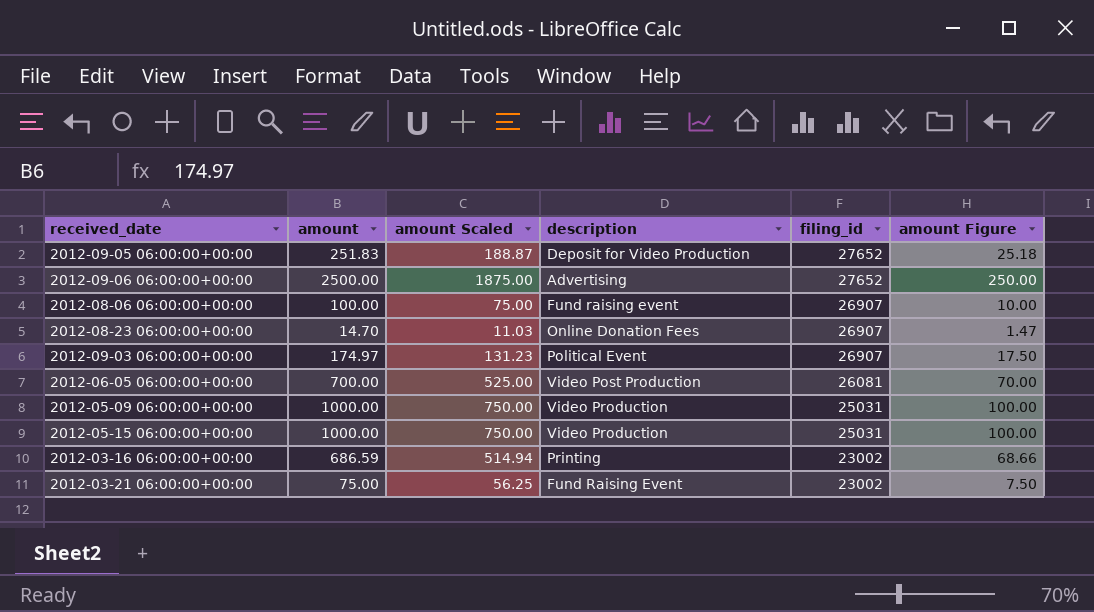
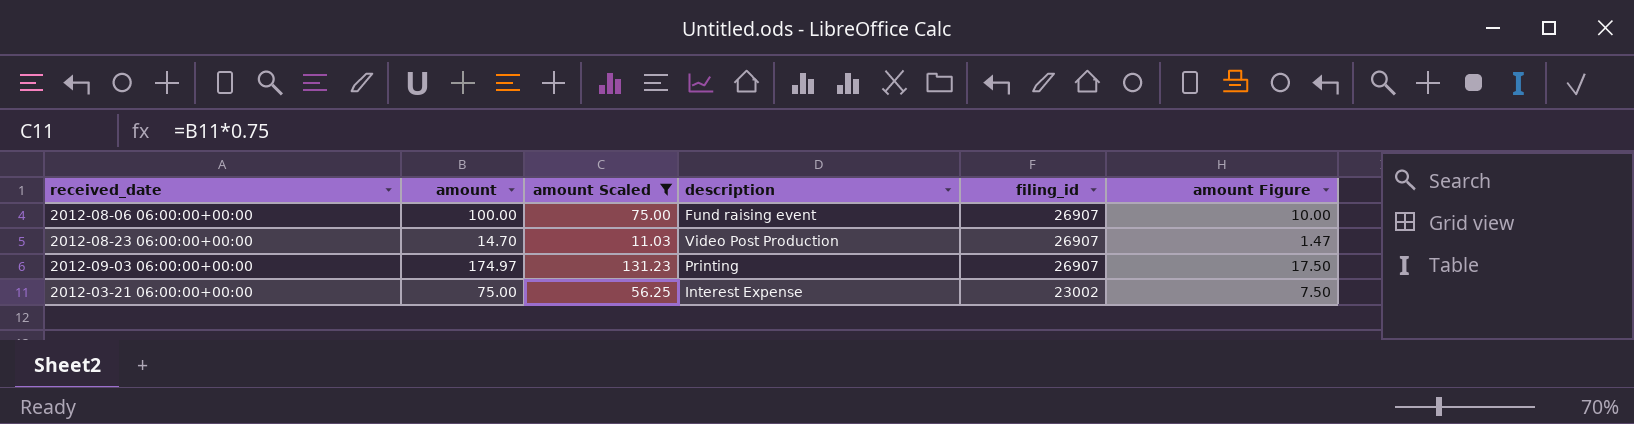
filter: none -> amount Scaled <= 131.23
2012-08-23 06:00:00+00:00 | description: Online Donation Fees -> Video Post Production
2012-09-03 06:00:00+00:00 | description: Political Event -> Printing
2012-03-21 06:00:00+00:00 | description: Fund Raising Event -> Interest Expense

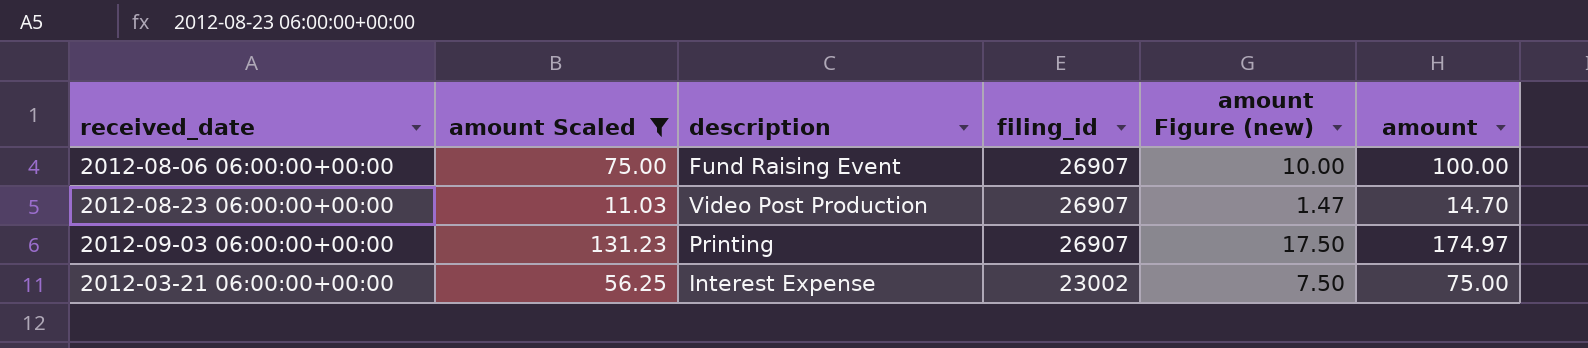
column name: amount Figure -> amount Figure (new)
column amount | position: 2 -> 6
2012-08-06 06:00:00+00:00 | description: Fund raising event -> Fund Raising Event

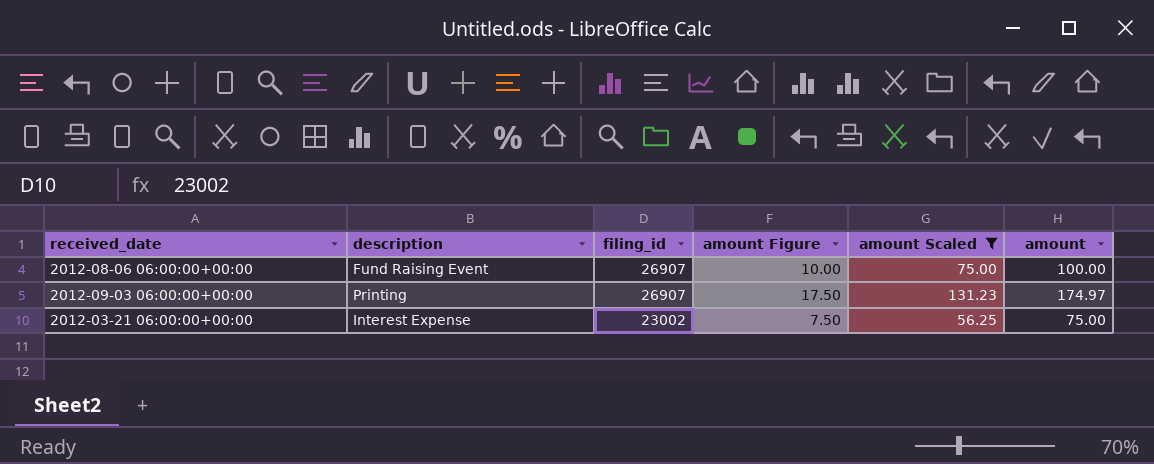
column name: amount Figure (new) -> amount Figure
column amount Scaled | position: 2 -> 5
row 2012-08-23 06:00:00+00:00: 11.03 | Video Post Production | 26907 | 1.47 | 14.70 -> none

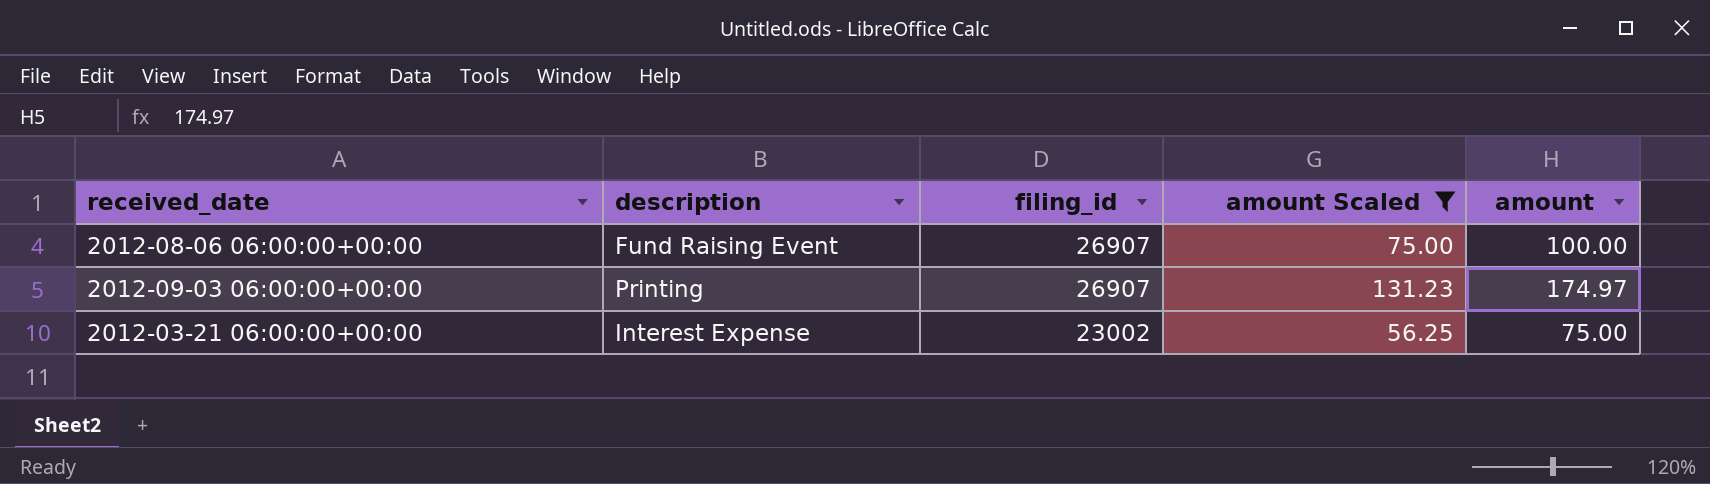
column amount Figure | formula: [amount] * 0.1 -> none

